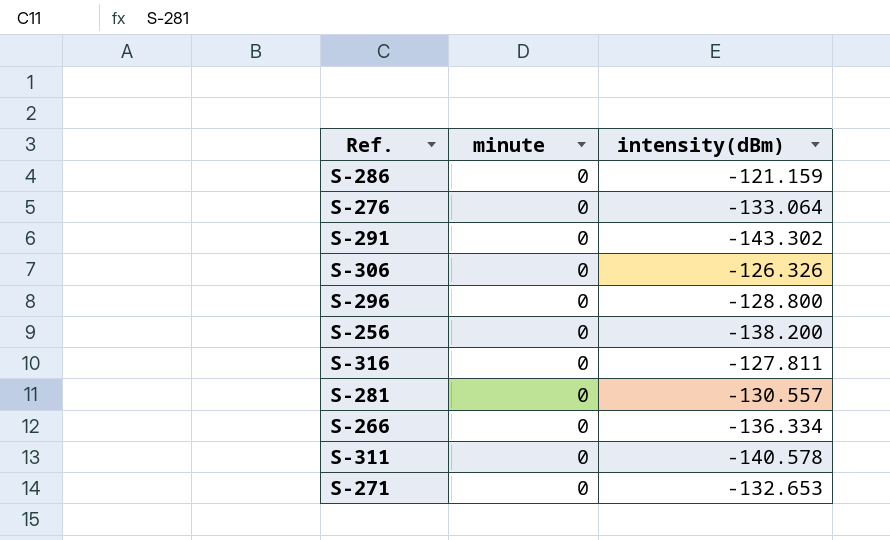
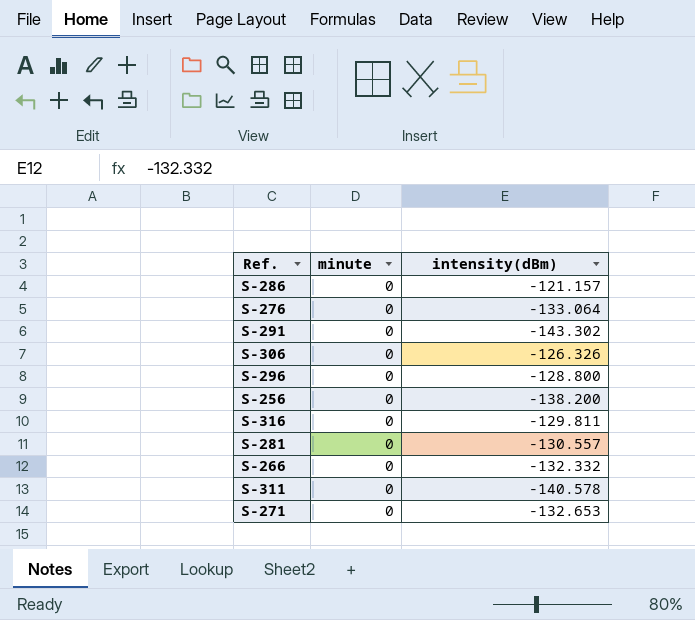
S-286 | intensity(dBm): -121.159 -> -121.157
S-316 | intensity(dBm): -127.811 -> -129.811
S-266 | intensity(dBm): -136.334 -> -132.332

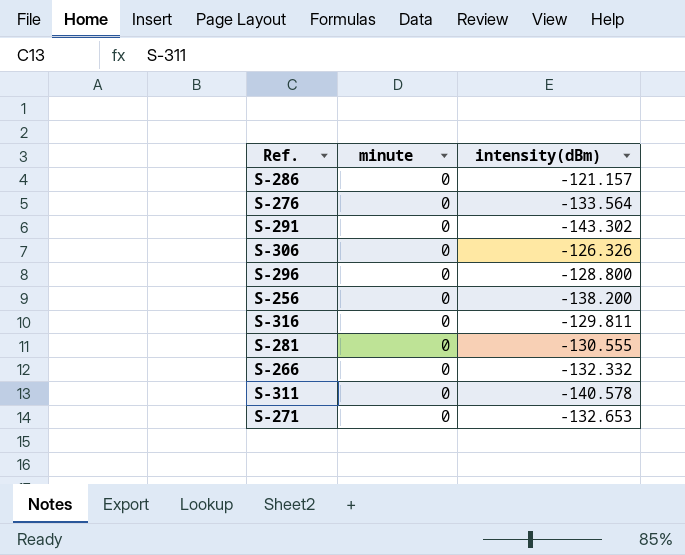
S-276 | intensity(dBm): -133.064 -> -133.564
S-281 | intensity(dBm): -130.557 -> -130.555

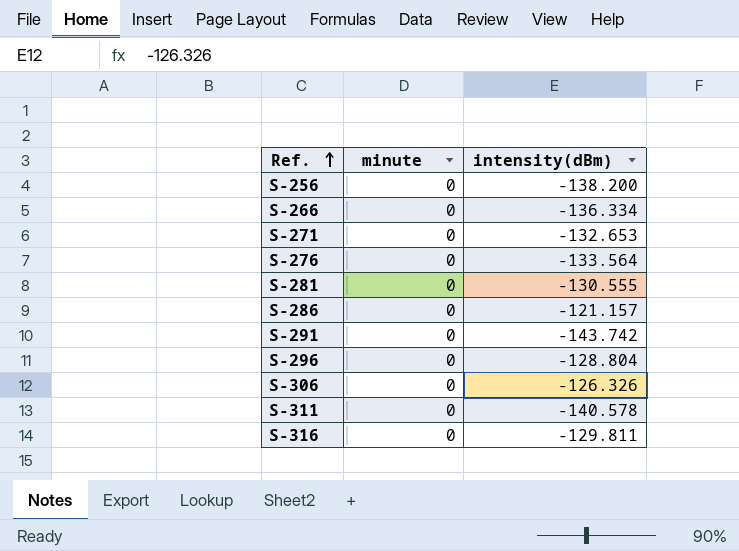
row order: none -> Ref. ascending
S-266 | intensity(dBm): -132.332 -> -136.334
S-291 | intensity(dBm): -143.302 -> -143.742
S-296 | intensity(dBm): -128.800 -> -128.804

